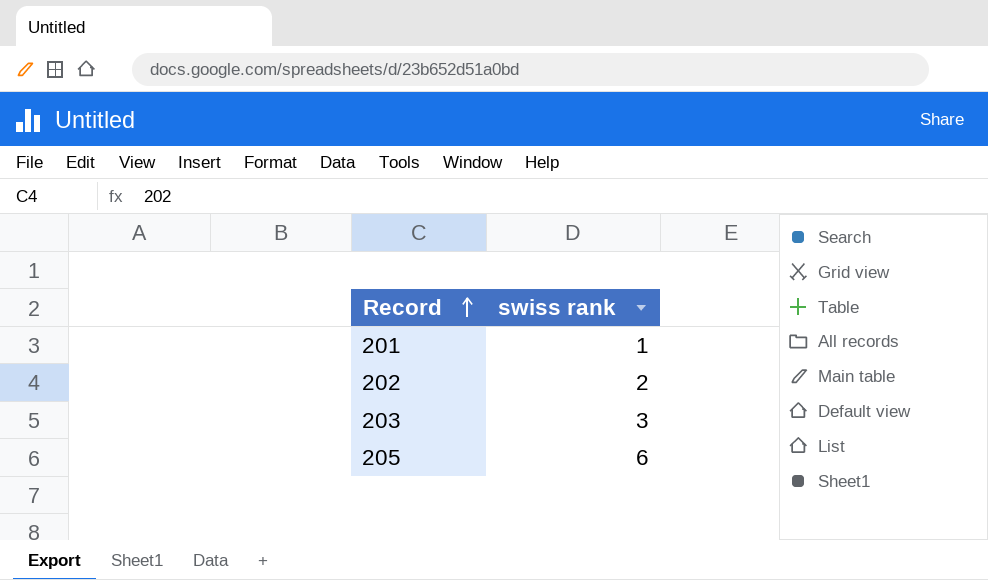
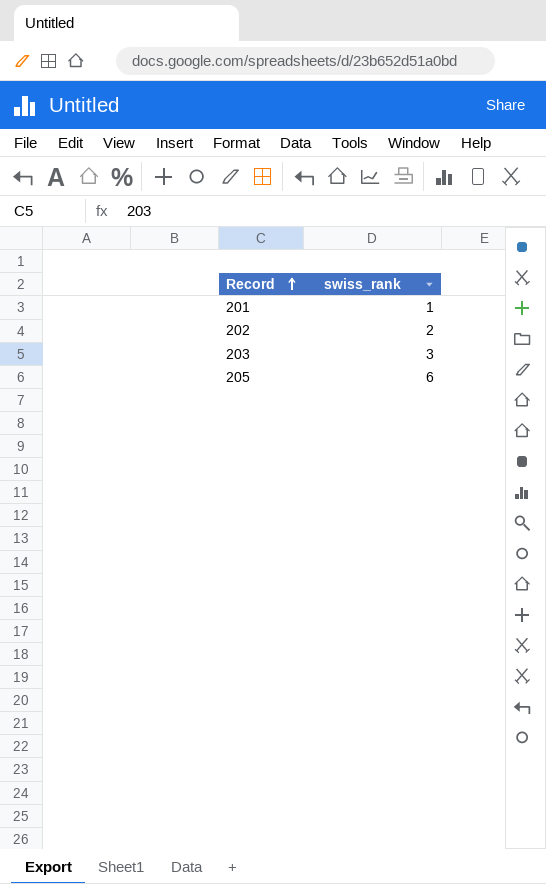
column name: swiss rank -> swiss_rank

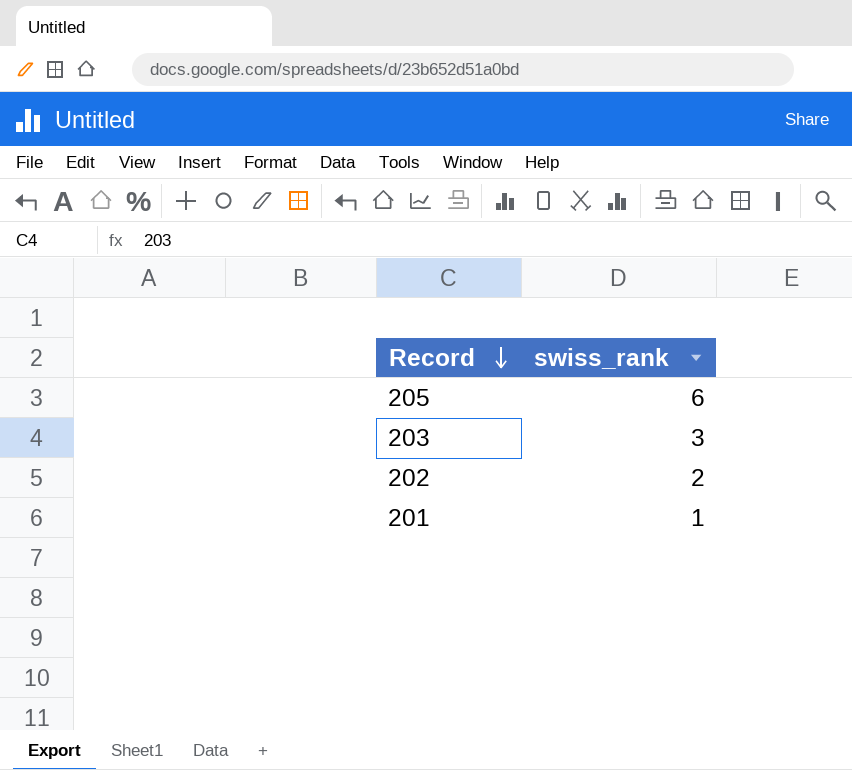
row order: Record ascending -> Record descending

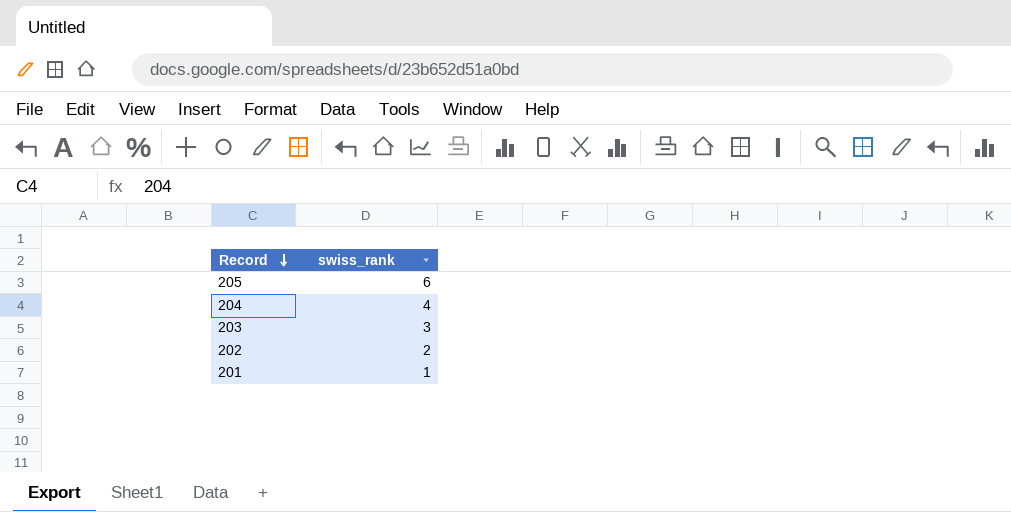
row 204: none -> 4

